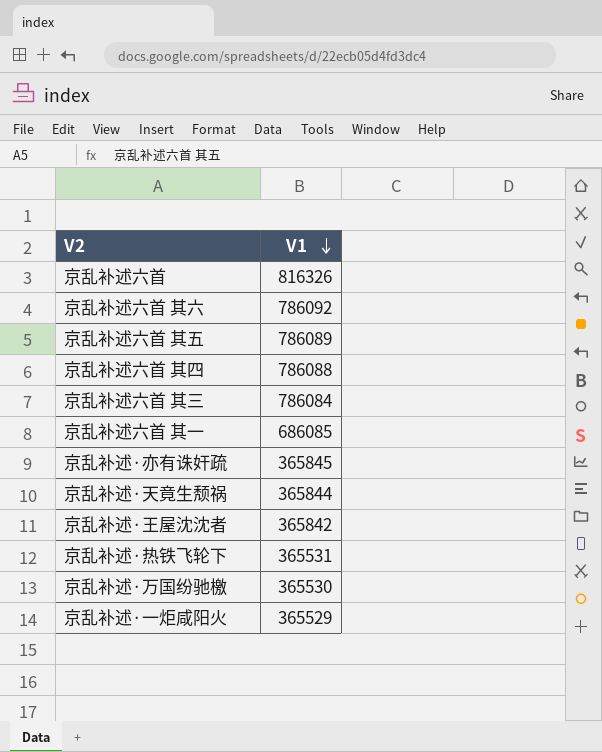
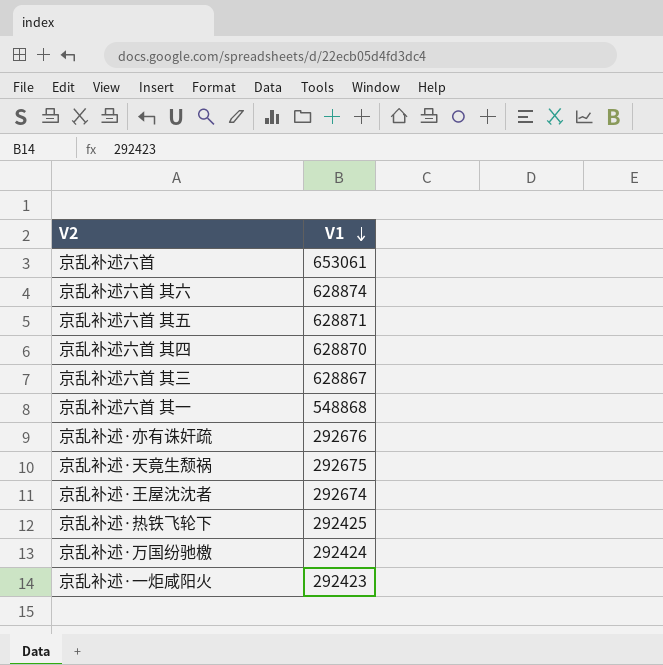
京乱补述六首 | V1: 816326 -> 653061
京乱补述六首 其六 | V1: 786092 -> 628874
京乱补述六首 其五 | V1: 786089 -> 628871
京乱补述六首 其四 | V1: 786088 -> 628870
京乱补述六首 其三 | V1: 786084 -> 628867
京乱补述六首 其一 | V1: 686085 -> 548868
京乱补述·亦有诛奸疏 | V1: 365845 -> 292676
京乱补述·天竟生颓祸 | V1: 365844 -> 292675
京乱补述·王屋沈沈者 | V1: 365842 -> 292674
京乱补述·热铁飞轮下 | V1: 365531 -> 292425
京乱补述·万国纷驰檄 | V1: 365530 -> 292424
京乱补述·一炬咸阳火 | V1: 365529 -> 292423

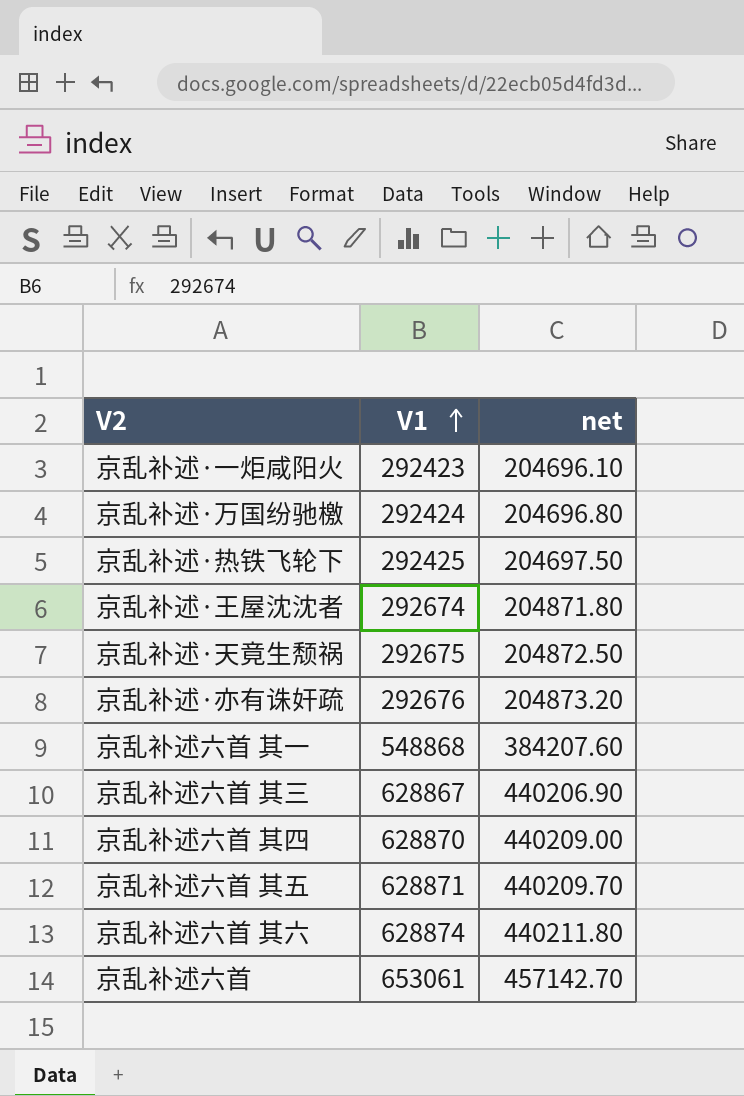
row order: V1 descending -> V1 ascending
column net | formula: none -> [V1] * 0.7

